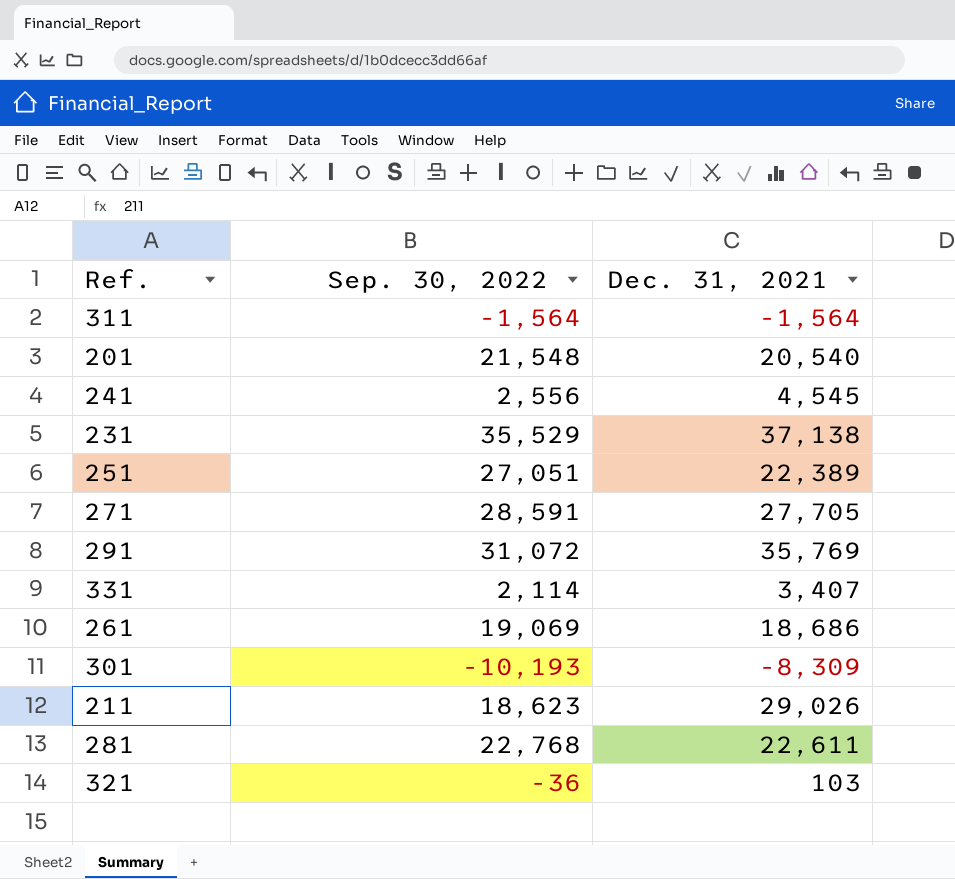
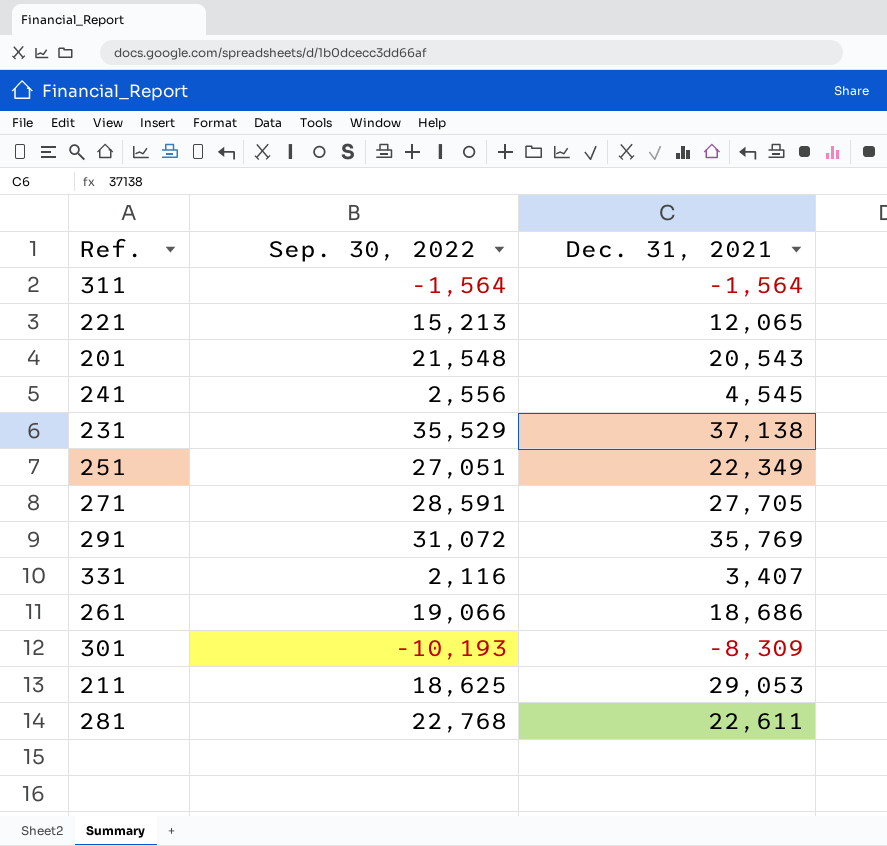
row 321: -36 | 103 -> none
row 221: none -> 15,213 | 12,065
201 | Dec. 31, 2021: 20,540 -> 20,543
251 | Dec. 31, 2021: 22,389 -> 22,349
331 | Sep. 30, 2022: 2,114 -> 2,116
261 | Sep. 30, 2022: 19,069 -> 19,066
211 | Sep. 30, 2022: 18,623 -> 18,625
211 | Dec. 31, 2021: 29,026 -> 29,053

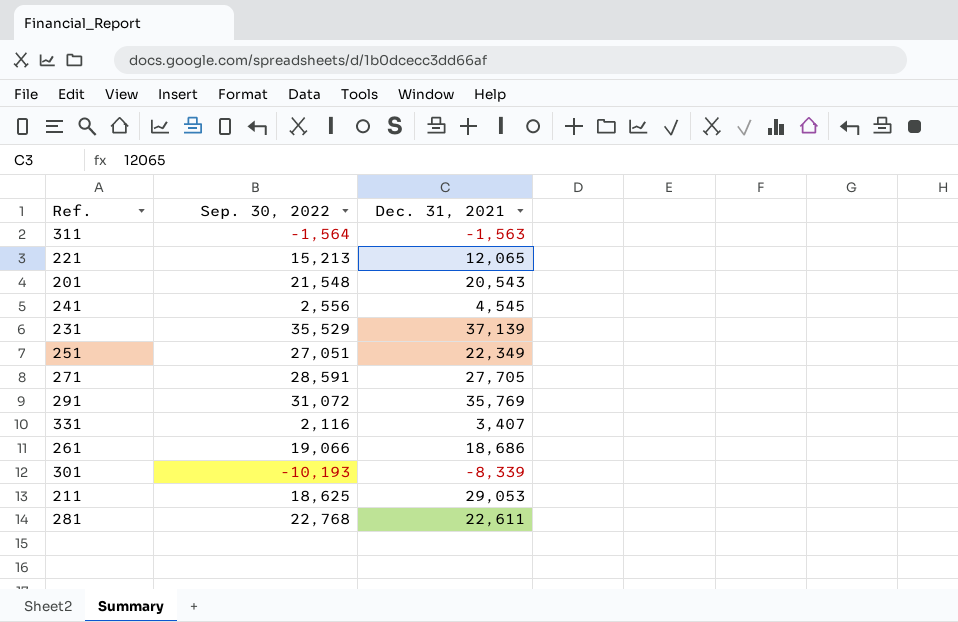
311 | Dec. 31, 2021: -1,564 -> -1,563
231 | Dec. 31, 2021: 37,138 -> 37,139
301 | Dec. 31, 2021: -8,309 -> -8,339

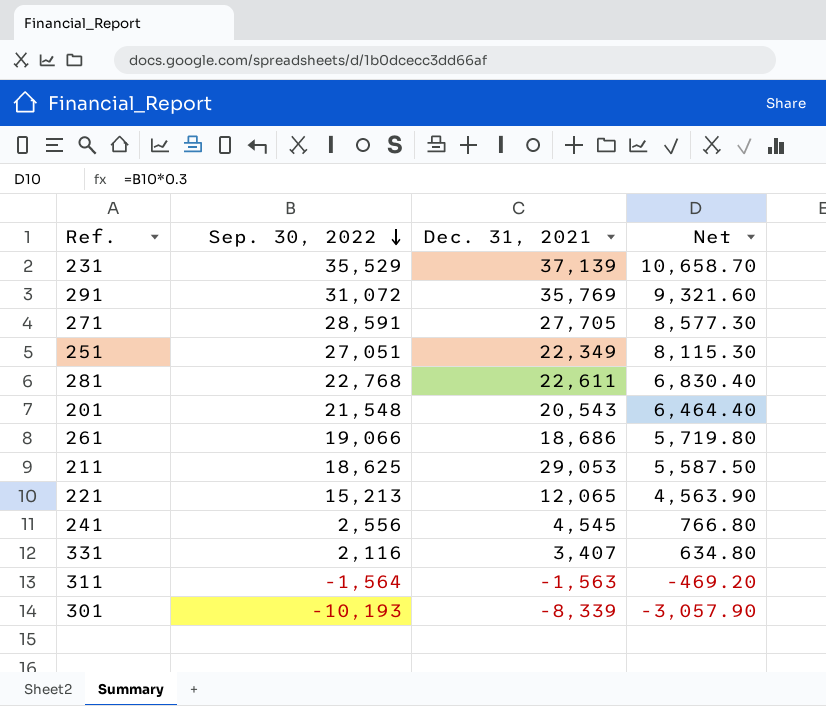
row order: none -> Sep. 30, 2022 descending
column Net | formula: none -> [Sep. 30, 2022] * 0.3

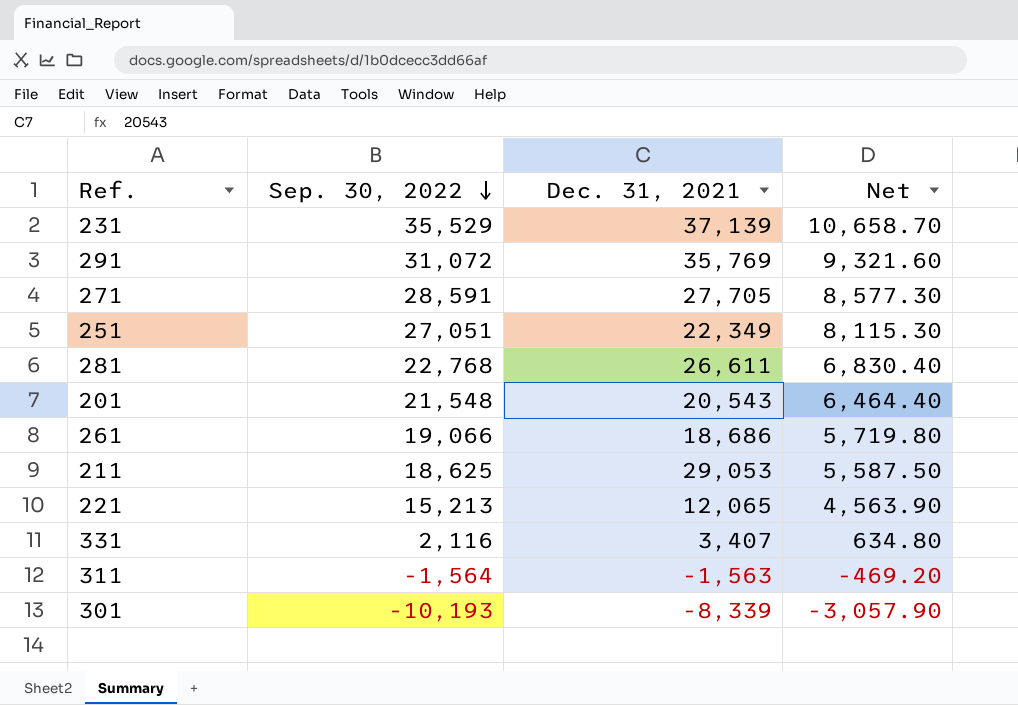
row 241: 2,556 | 4,545 | 766.80 -> none
281 | Dec. 31, 2021: 22,611 -> 26,611

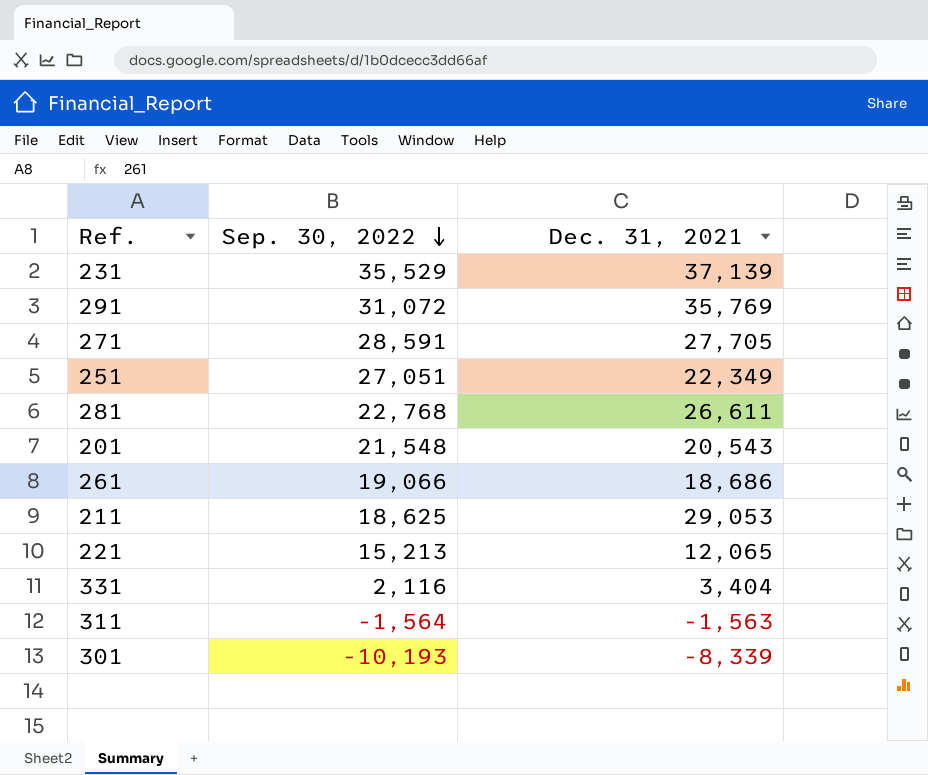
column Net | formula: [Sep. 30, 2022] * 0.3 -> none
331 | Dec. 31, 2021: 3,407 -> 3,404

